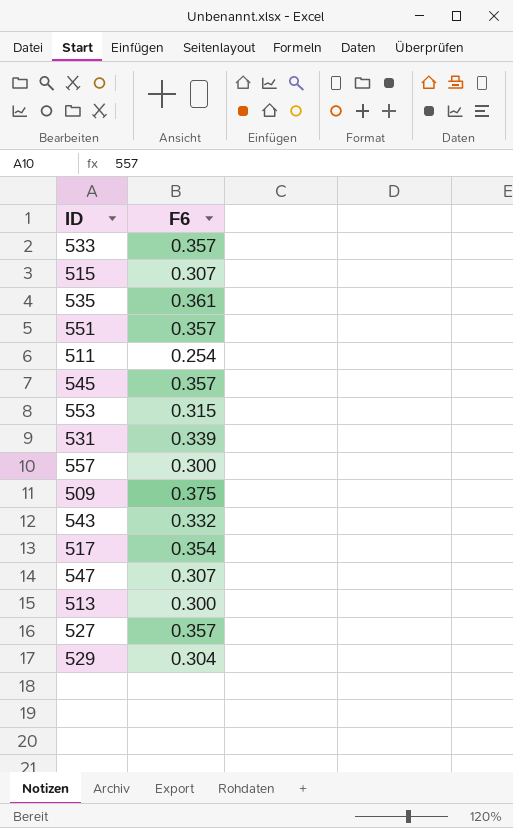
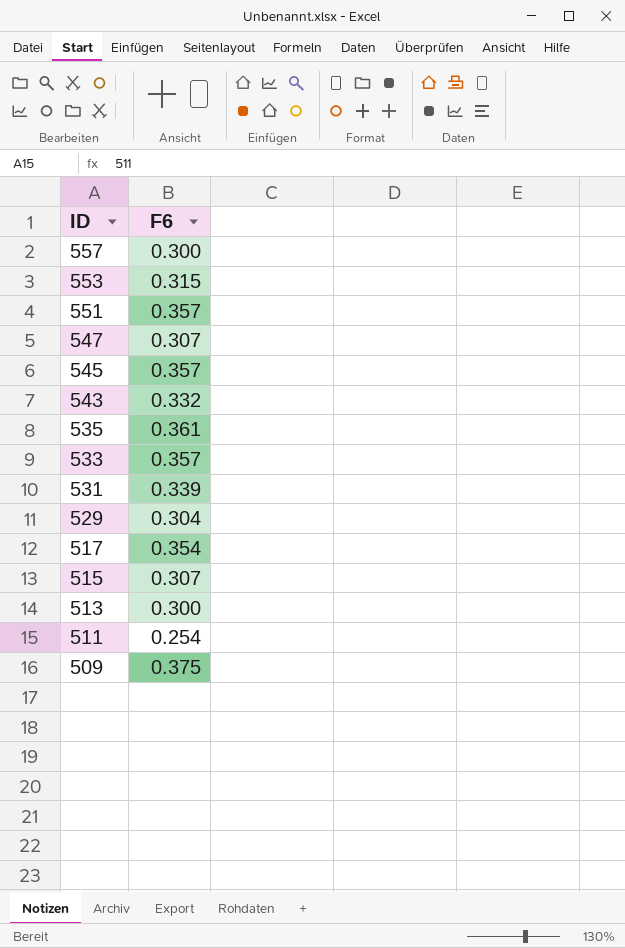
row order: none -> ID descending
row 527: 0.357 -> none

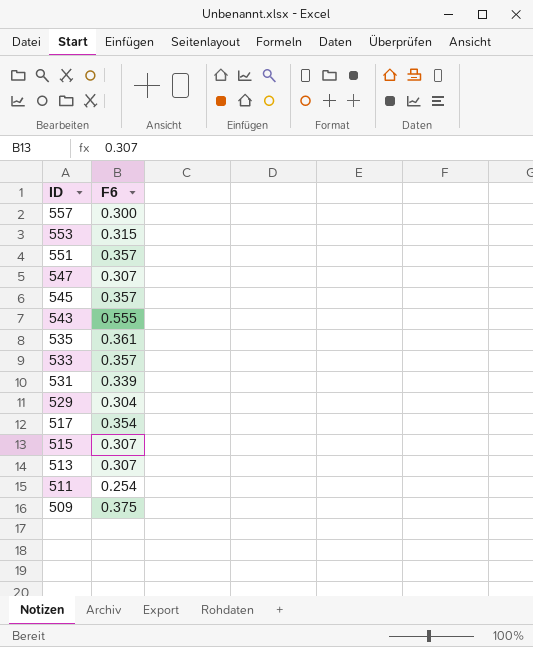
543 | F6: 0.332 -> 0.555
513 | F6: 0.300 -> 0.307

